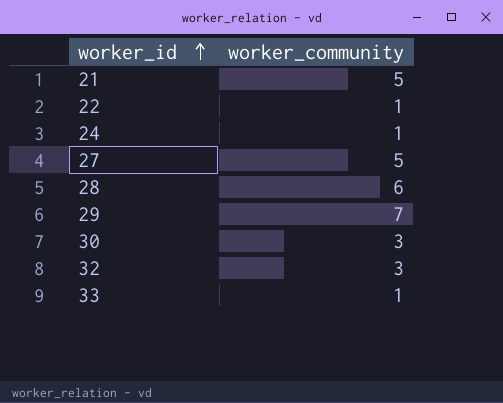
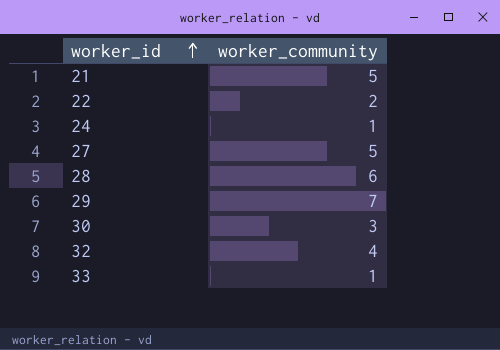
22 | worker_community: 1 -> 2
32 | worker_community: 3 -> 4

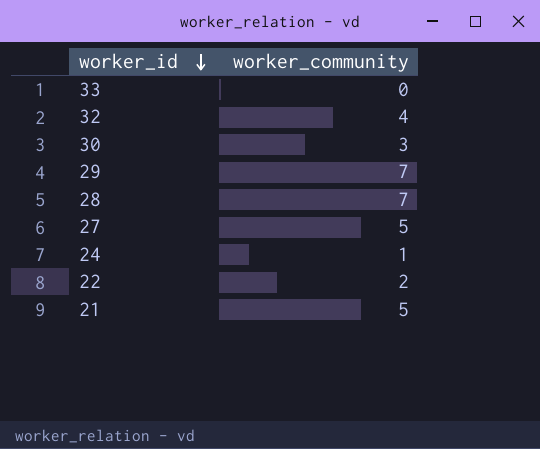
row order: worker_id ascending -> worker_id descending
33 | worker_community: 1 -> 0
28 | worker_community: 6 -> 7

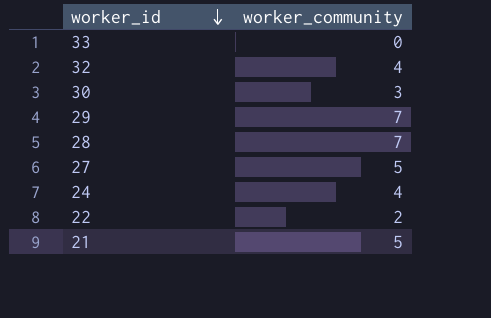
24 | worker_community: 1 -> 4

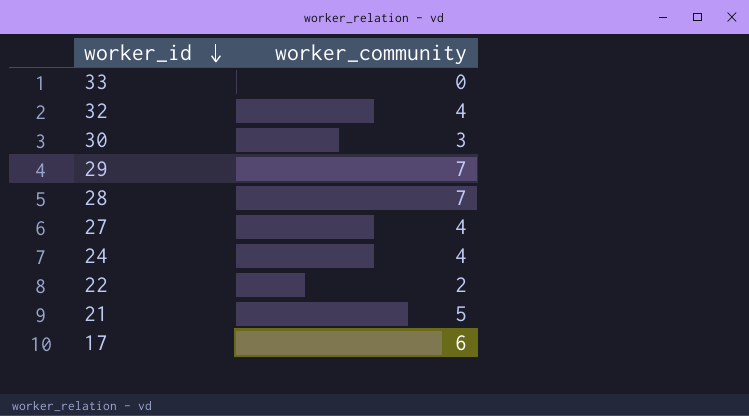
27 | worker_community: 5 -> 4
row 17: none -> 6

